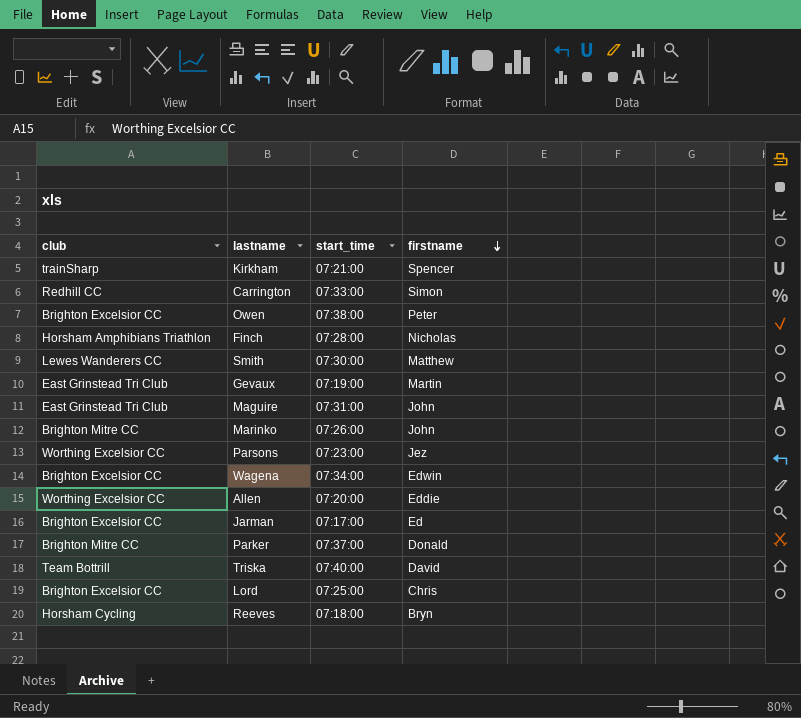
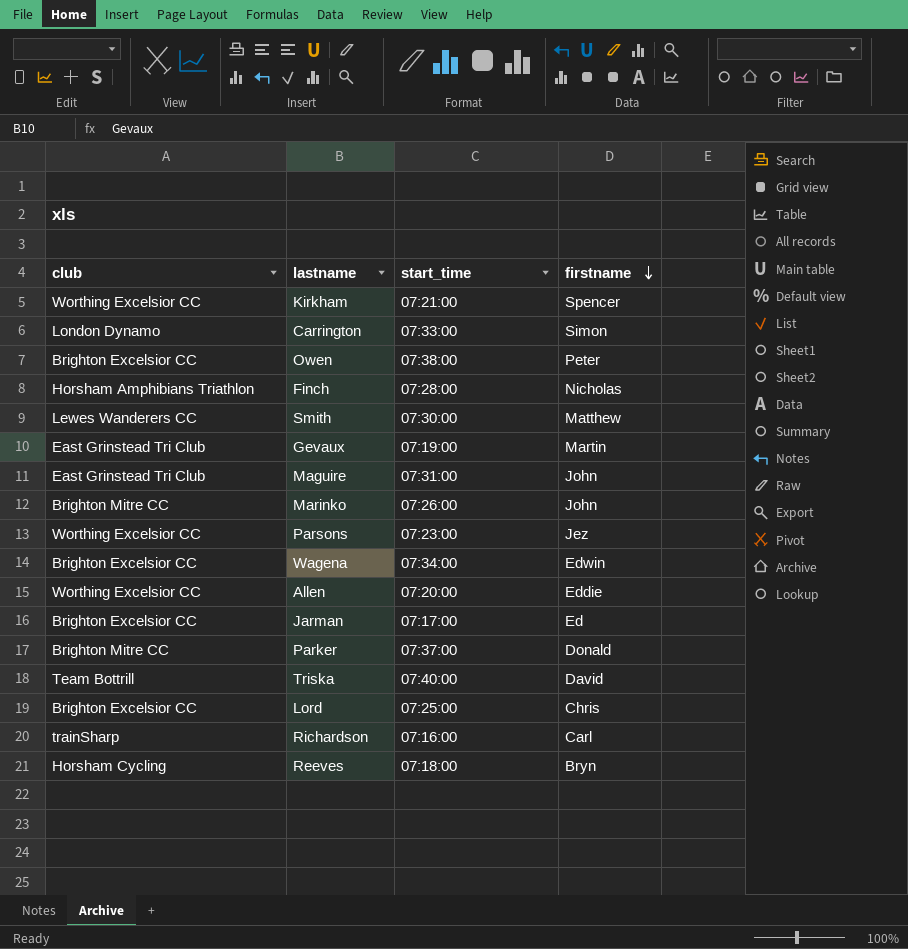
Kirkham | club: trainSharp -> Worthing Excelsior CC
Carrington | club: Redhill CC -> London Dynamo
row Richardson: none -> trainSharp | 07:16:00 | Carl

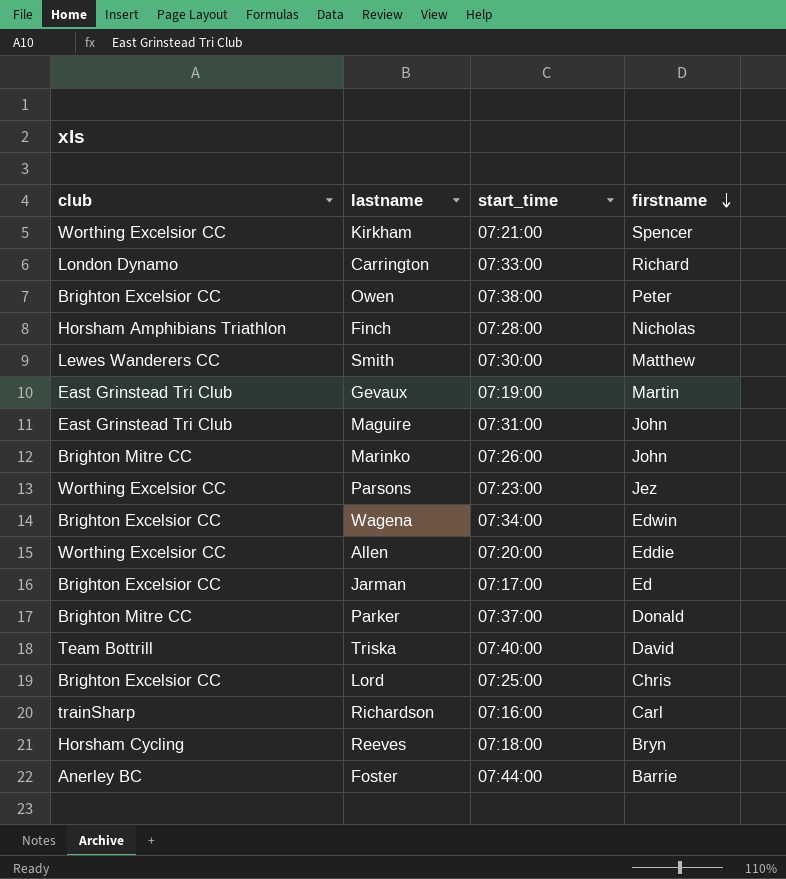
Carrington | firstname: Simon -> Richard
row Foster: none -> Anerley BC | 07:44:00 | Barrie

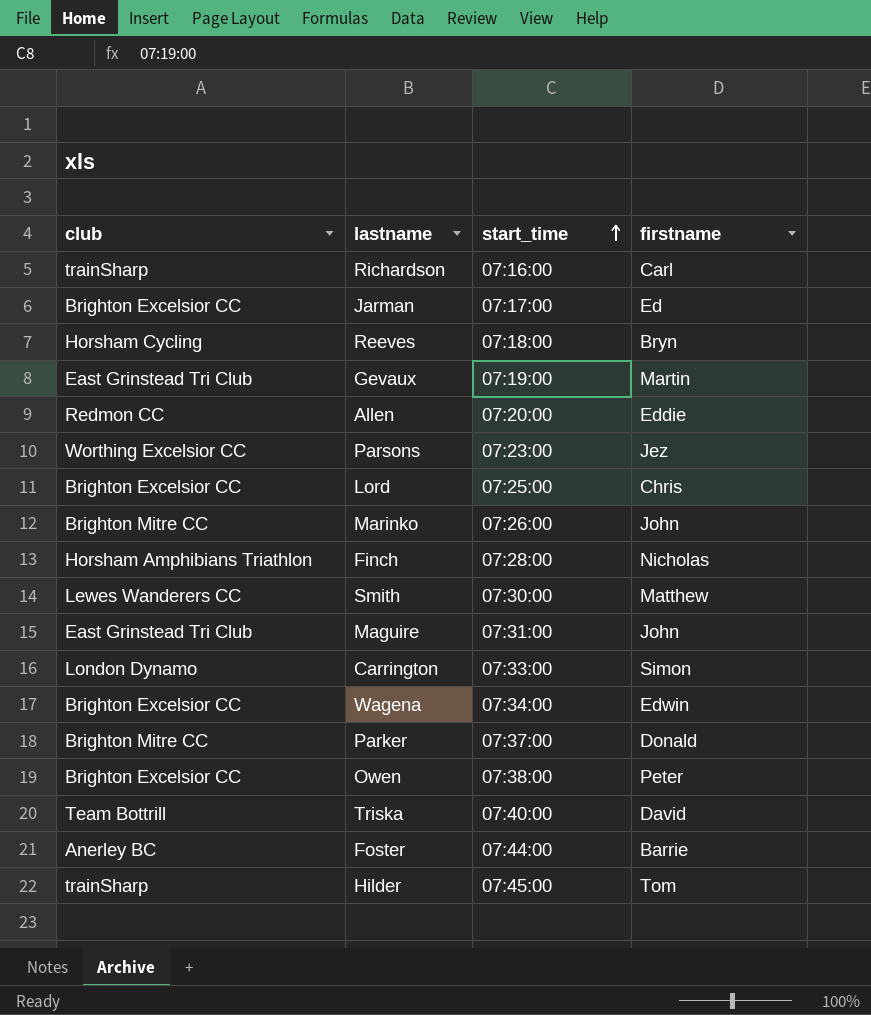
row order: firstname descending -> start_time ascending
row Kirkham: Worthing Excelsior CC | 07:21:00 | Spencer -> none
Allen | club: Worthing Excelsior CC -> Redmon CC
Carrington | firstname: Richard -> Simon
row Hilder: none -> trainSharp | 07:45:00 | Tom

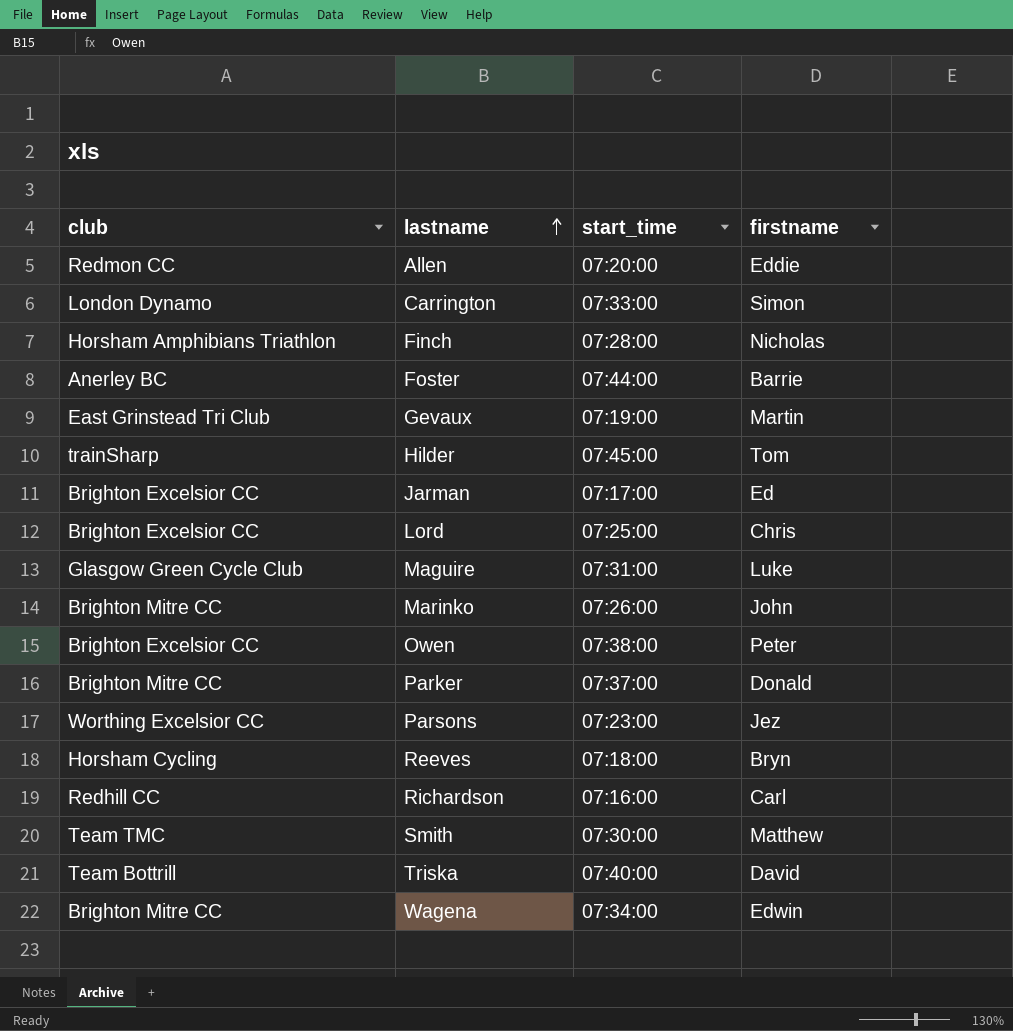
row order: start_time ascending -> lastname ascending
Maguire | club: East Grinstead Tri Club -> Glasgow Green Cycle Club
Maguire | firstname: John -> Luke
Richardson | club: trainSharp -> Redhill CC
Smith | club: Lewes Wanderers CC -> Team TMC
Wagena | club: Brighton Excelsior CC -> Brighton Mitre CC

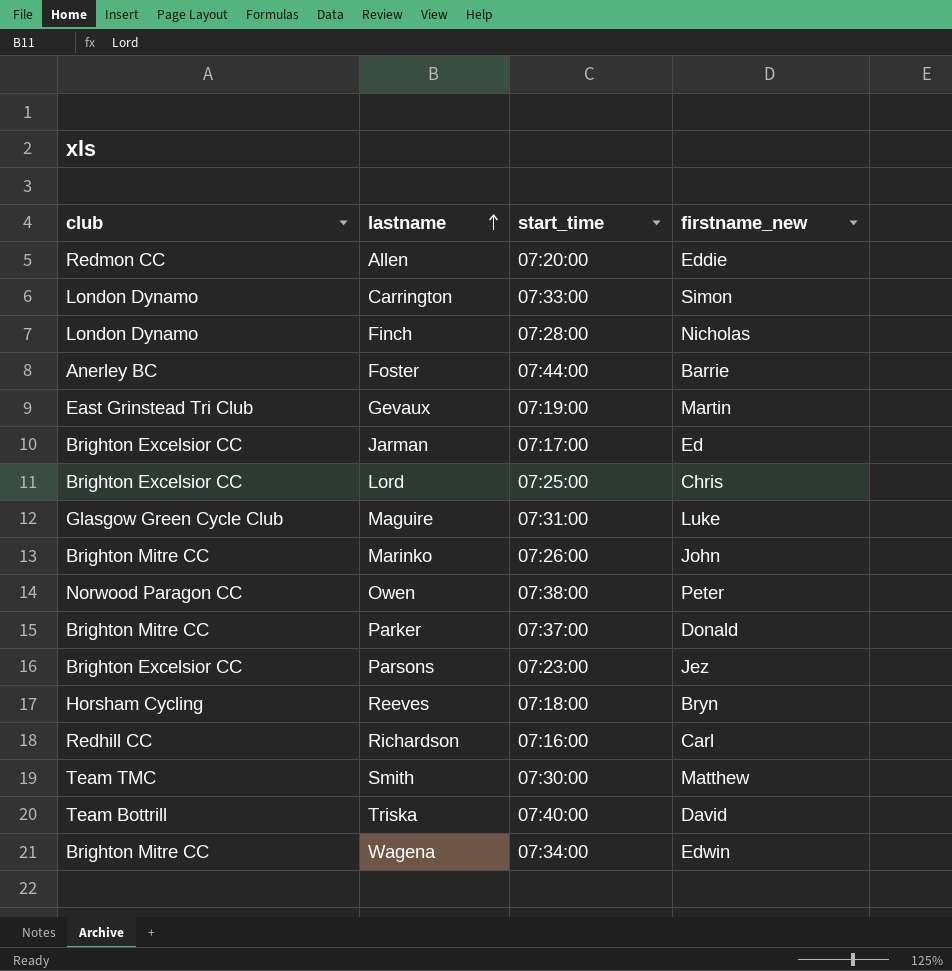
column name: firstname -> firstname_new
row Hilder: trainSharp | 07:45:00 | Tom -> none
Finch | club: Horsham Amphibians Triathlon -> London Dynamo
Owen | club: Brighton Excelsior CC -> Norwood Paragon CC
Parsons | club: Worthing Excelsior CC -> Brighton Excelsior CC

